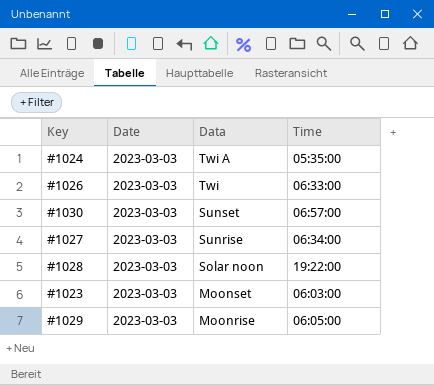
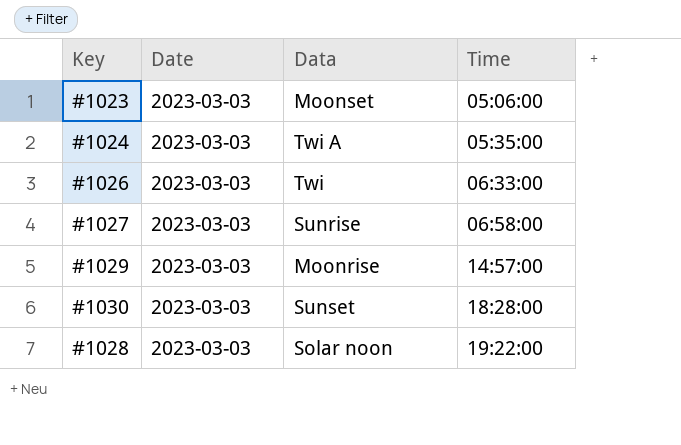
row order: Data descending -> Time ascending
#1023 | Time: 06:03:00 -> 05:06:00
#1027 | Time: 06:34:00 -> 06:58:00
#1029 | Time: 06:05:00 -> 14:57:00
#1030 | Time: 06:57:00 -> 18:28:00

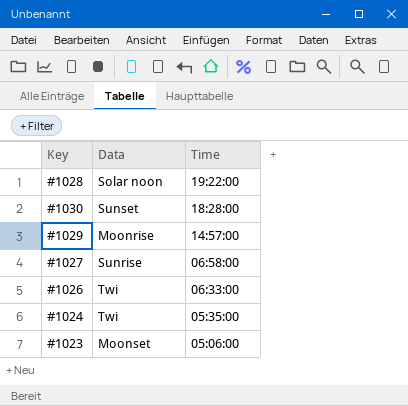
row order: Time ascending -> Time descending
column Date | position: 2 -> none
#1024 | Data: Twi A -> Twi

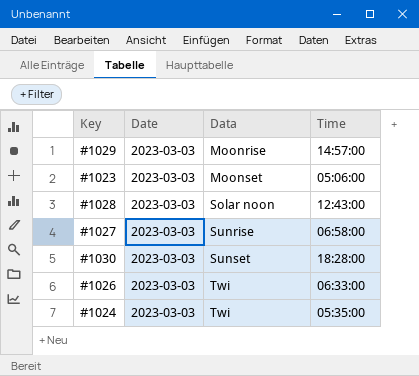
row order: Time descending -> Data ascending
column Date | position: none -> 2
#1028 | Time: 19:22:00 -> 12:43:00

